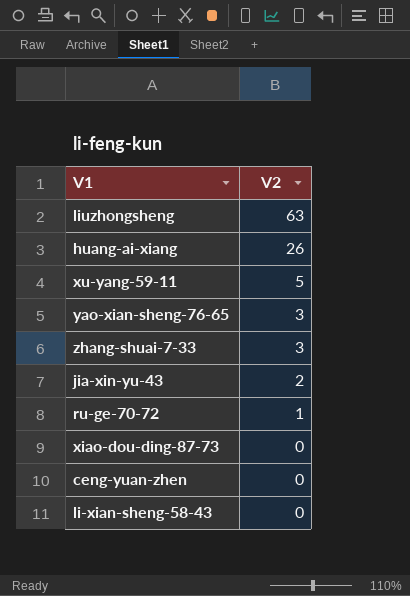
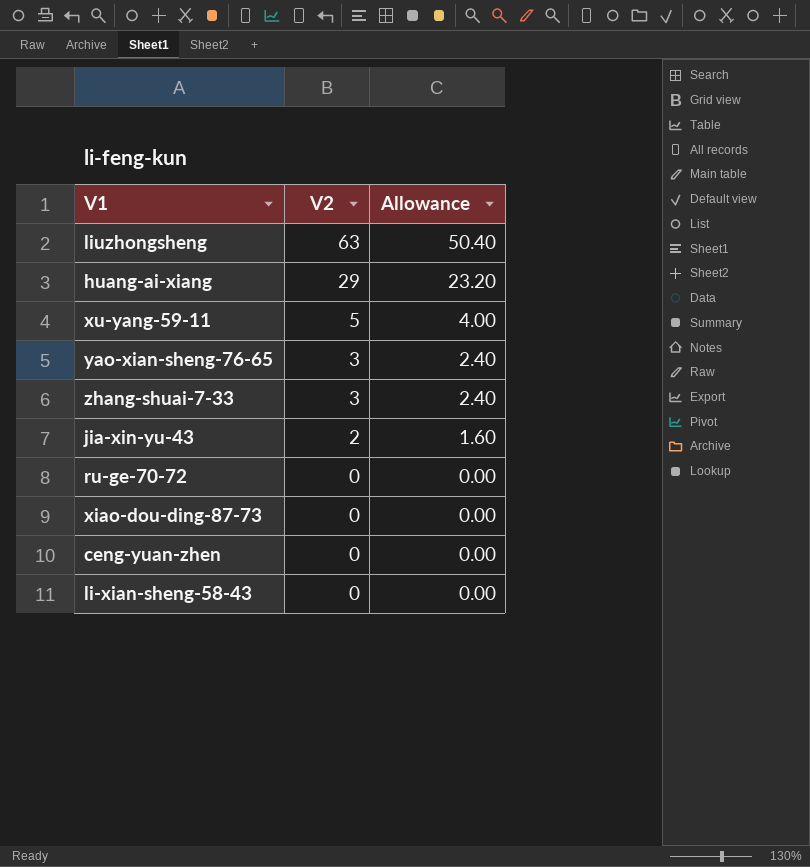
column Allowance | formula: none -> [V2] * 0.8
huang-ai-xiang | V2: 26 -> 29
ru-ge-70-72 | V2: 1 -> 0

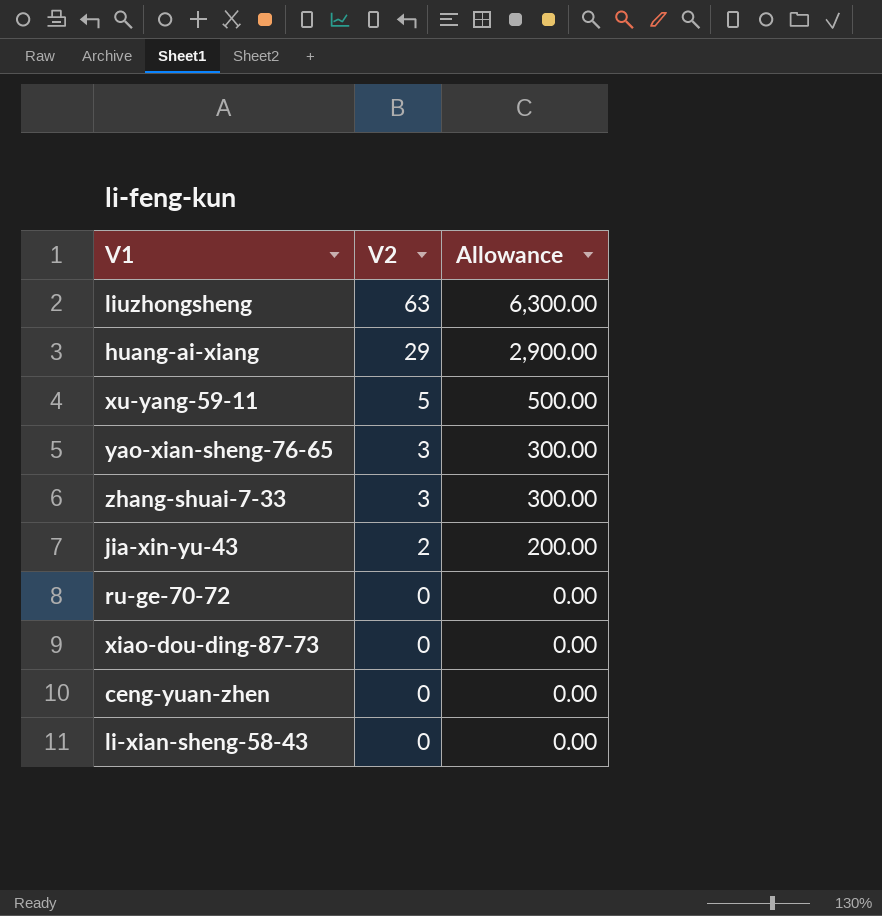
column Allowance | formula: [V2] * 0.8 -> [V2] * 100

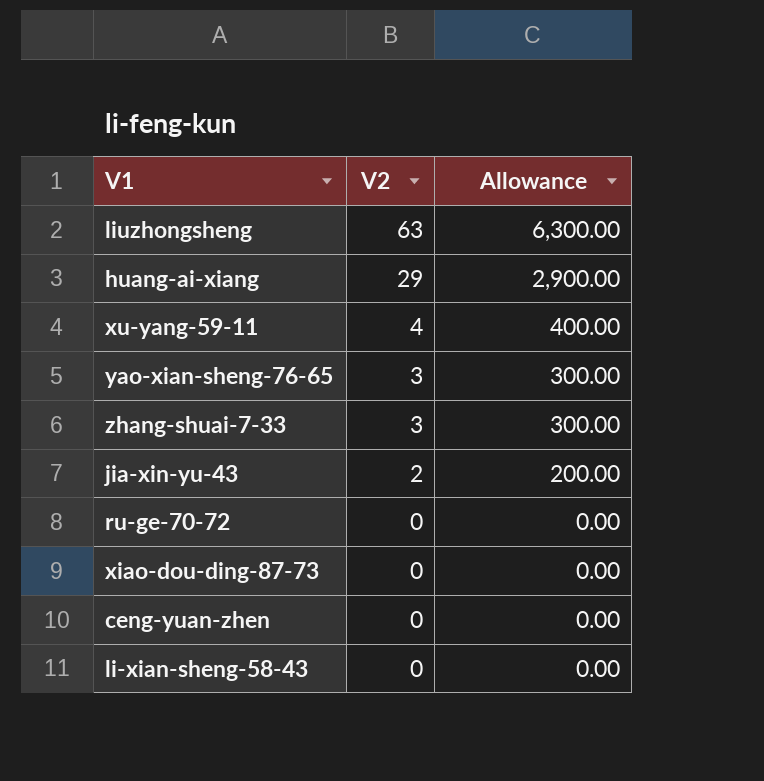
xu-yang-59-11 | V2: 5 -> 4
xu-yang-59-11 | Allowance: 500.00 -> 400.00

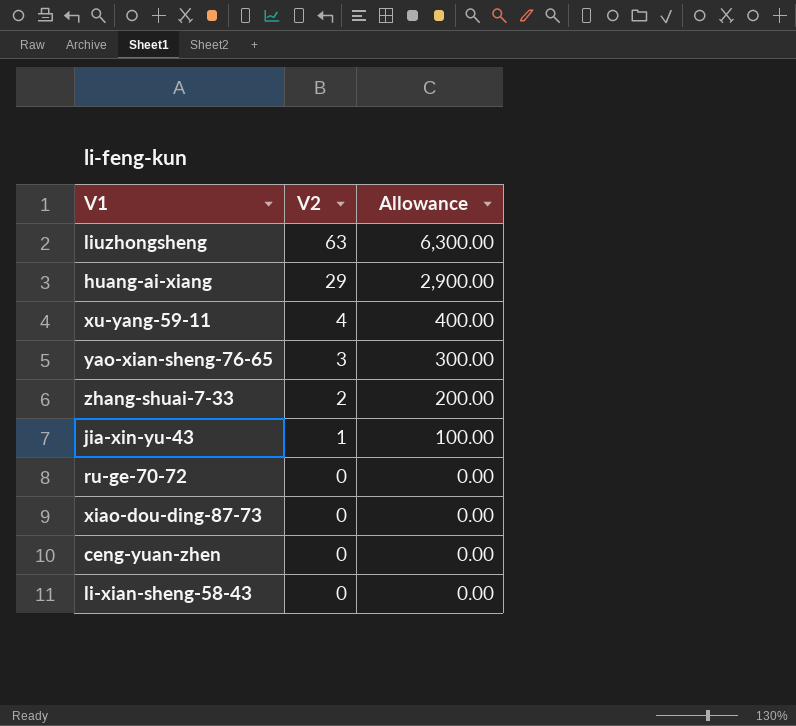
zhang-shuai-7-33 | V2: 3 -> 2
zhang-shuai-7-33 | Allowance: 300.00 -> 200.00
jia-xin-yu-43 | V2: 2 -> 1
jia-xin-yu-43 | Allowance: 200.00 -> 100.00

